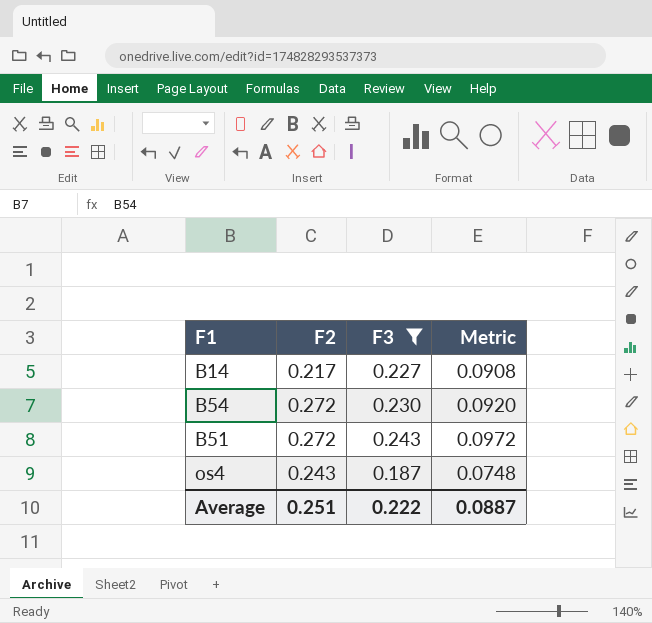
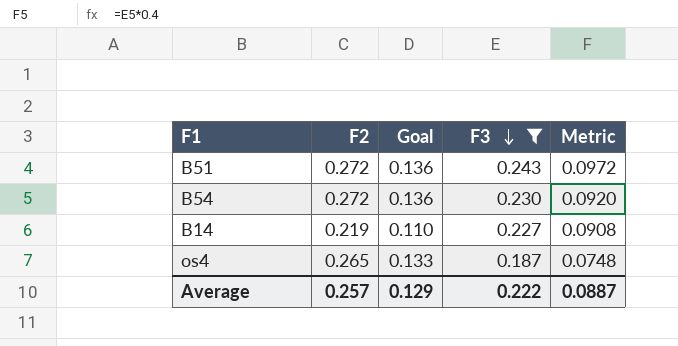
row order: none -> F3 descending
column Goal | formula: none -> [F2] * 0.5
B14 | F2: 0.217 -> 0.219
os4 | F2: 0.243 -> 0.265
Average | F2: 0.251 -> 0.257

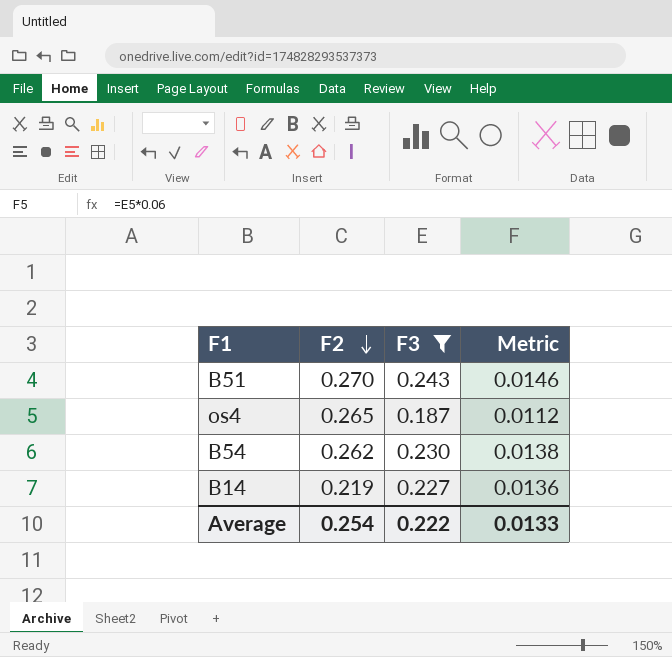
row order: F3 descending -> F2 descending
column Goal | formula: [F2] * 0.5 -> none
column Metric | formula: [F3] * 0.4 -> [F3] * 0.06
B51 | F2: 0.272 -> 0.270
B54 | F2: 0.272 -> 0.262
Average | F2: 0.257 -> 0.254
Average | Metric: 0.0887 -> 0.0133

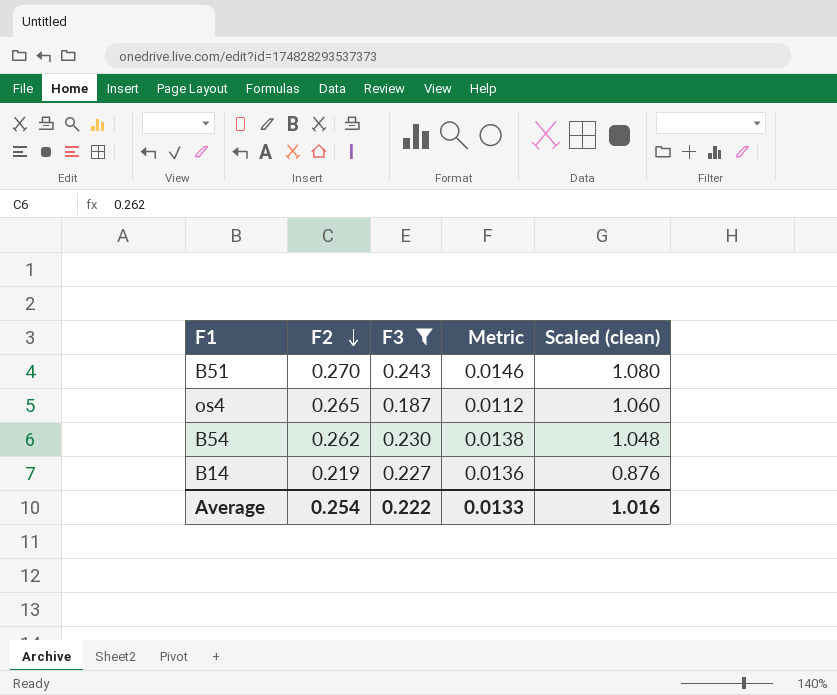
column Scaled (clean) | formula: none -> [F2] * 4

